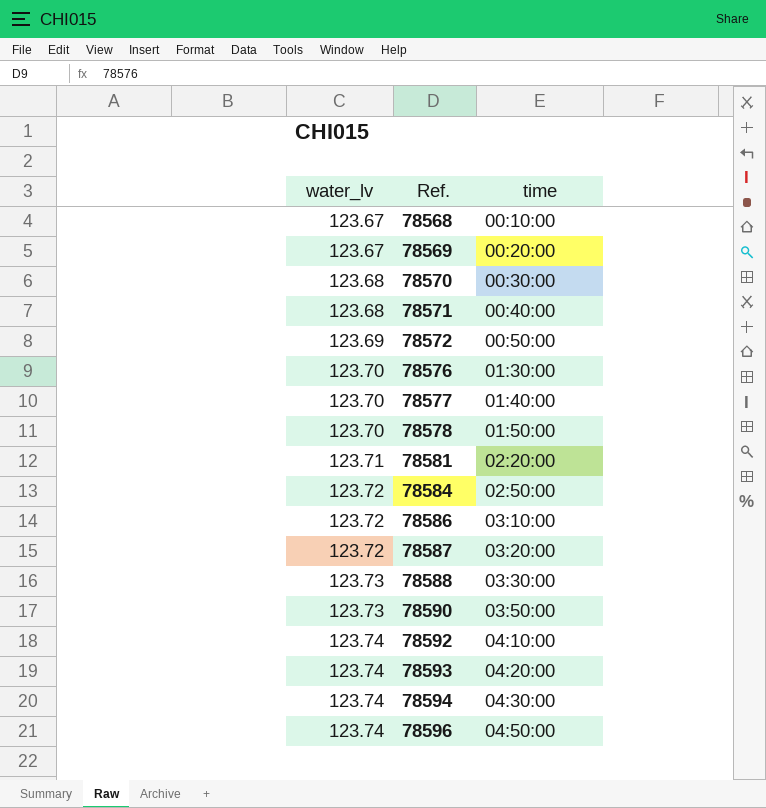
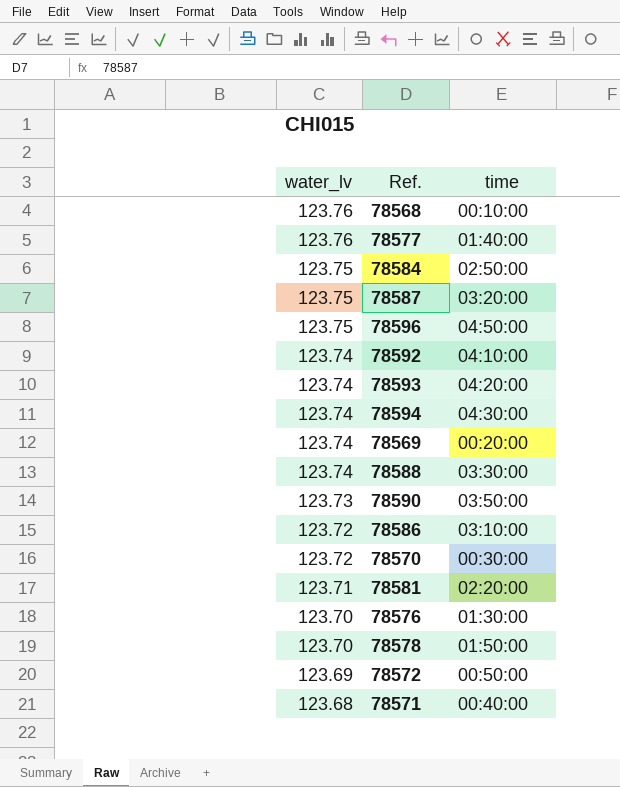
row order: water_lv ascending -> water_lv descending
78568 | water_lv: 123.67 -> 123.76
78577 | water_lv: 123.70 -> 123.76
78584 | water_lv: 123.72 -> 123.75
78587 | water_lv: 123.72 -> 123.75
78596 | water_lv: 123.74 -> 123.75
78569 | water_lv: 123.67 -> 123.74
78588 | water_lv: 123.73 -> 123.74
78570 | water_lv: 123.68 -> 123.72

